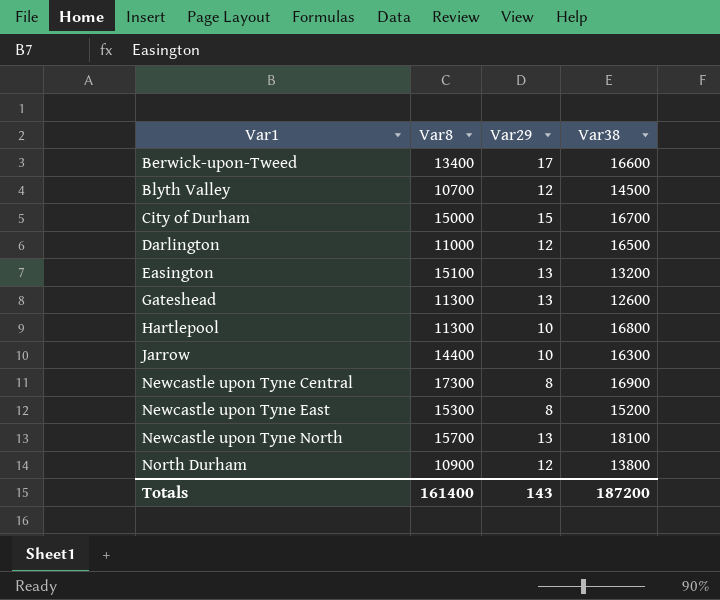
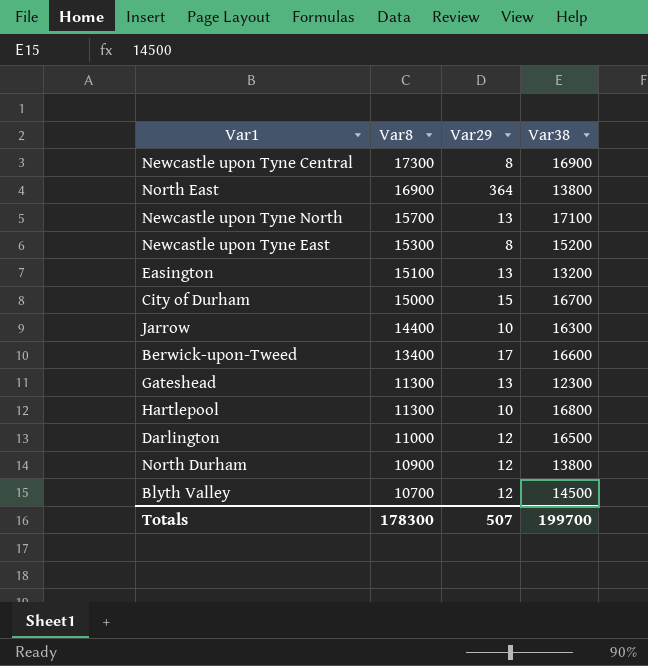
row order: Var1 ascending -> Var8 descending
row North East: none -> 16900 | 364 | 13800
Newcastle upon Tyne North | Var38: 18100 -> 17100
Gateshead | Var38: 12600 -> 12300
Totals | Var8: 161400 -> 178300
Totals | Var29: 143 -> 507
Totals | Var38: 187200 -> 199700

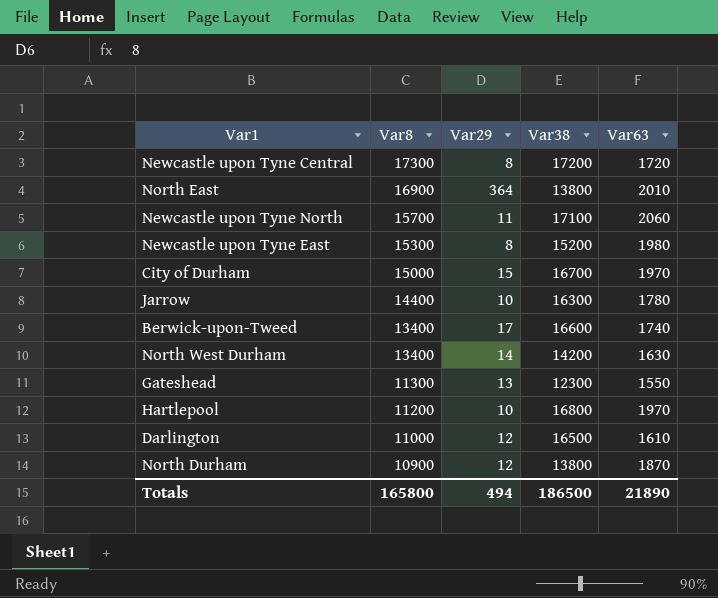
column Var63 | position: none -> 5
row Easington: 15100 | 13 | 13200 -> none
row Blyth Valley: 10700 | 12 | 14500 -> none
Newcastle upon Tyne Central | Var38: 16900 -> 17200
Newcastle upon Tyne North | Var29: 13 -> 11
row North West Durham: none -> 13400 | 14 | 14200 | 1630
Hartlepool | Var8: 11300 -> 11200
Totals | Var8: 178300 -> 165800
Totals | Var29: 507 -> 494
Totals | Var38: 199700 -> 186500

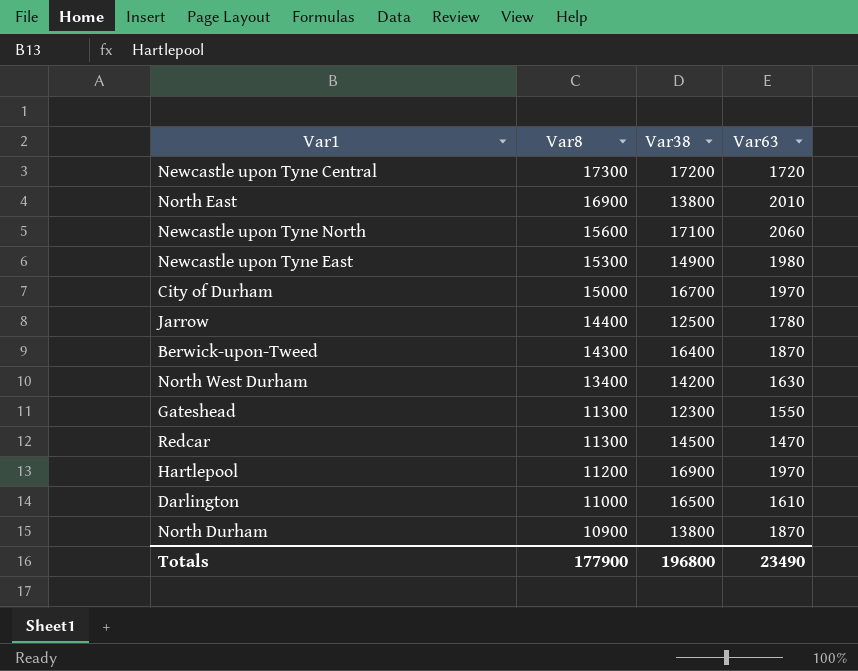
column Var29 | position: 3 -> none
Newcastle upon Tyne North | Var8: 15700 -> 15600
Newcastle upon Tyne East | Var38: 15200 -> 14900
Jarrow | Var38: 16300 -> 12500
Berwick-upon-Tweed | Var8: 13400 -> 14300
Berwick-upon-Tweed | Var38: 16600 -> 16400
Berwick-upon-Tweed | Var63: 1740 -> 1870
row Redcar: none -> 11300 | 14500 | 1470
Hartlepool | Var38: 16800 -> 16900
Totals | Var8: 165800 -> 177900
Totals | Var38: 186500 -> 196800
Totals | Var63: 21890 -> 23490

